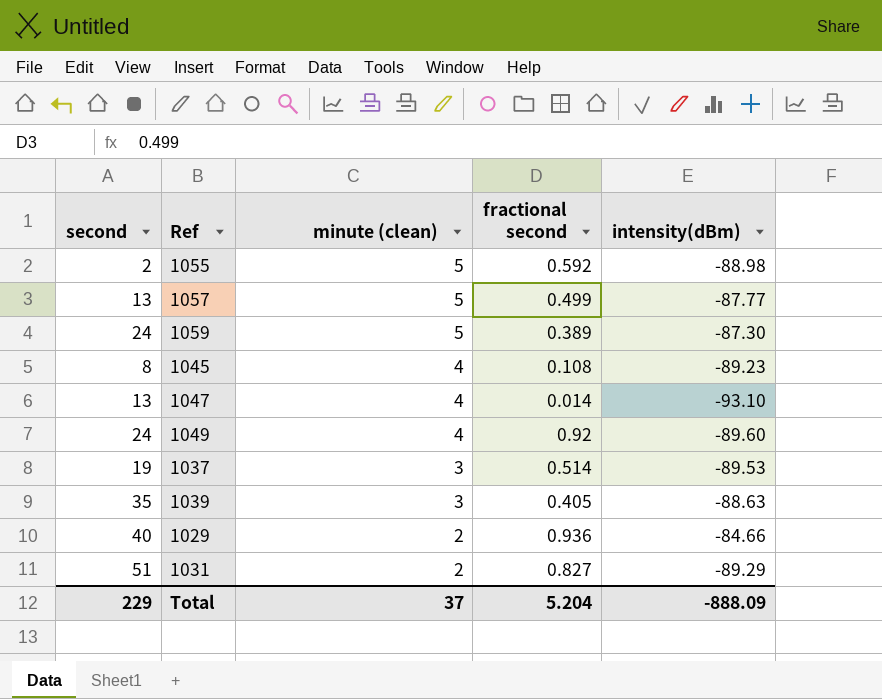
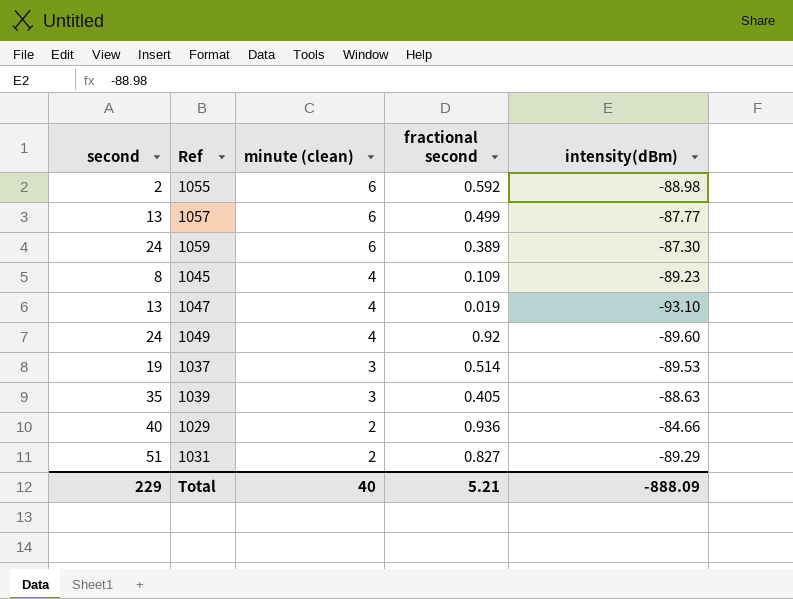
1055 | minute (clean): 5 -> 6
1057 | minute (clean): 5 -> 6
1059 | minute (clean): 5 -> 6
1045 | fractional second: 0.108 -> 0.109
1047 | fractional second: 0.014 -> 0.019
Total | minute (clean): 37 -> 40
Total | fractional second: 5.204 -> 5.21

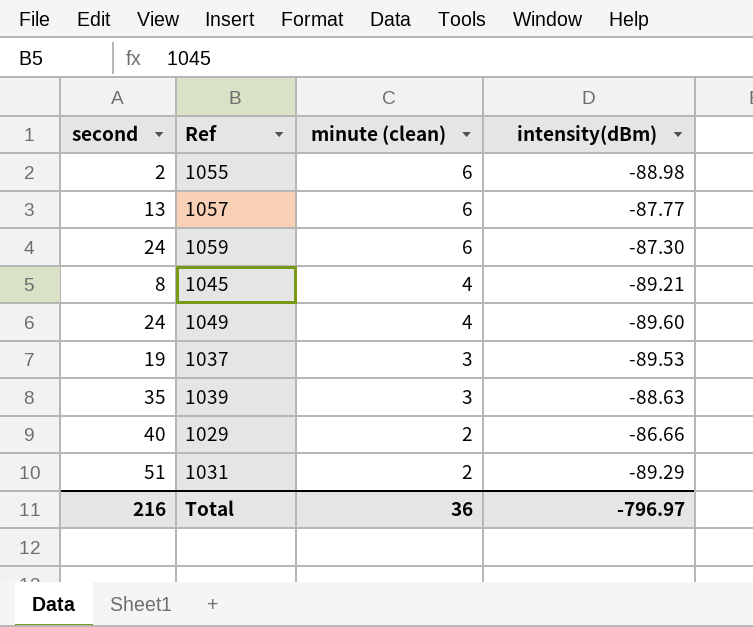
column fractional second | position: 4 -> none
row 1047: 13 | 4 | 0.019 | -93.10 -> none
1045 | intensity(dBm): -89.23 -> -89.21
1029 | intensity(dBm): -84.66 -> -86.66
Total | second: 229 -> 216
Total | minute (clean): 40 -> 36
Total | intensity(dBm): -888.09 -> -796.97

